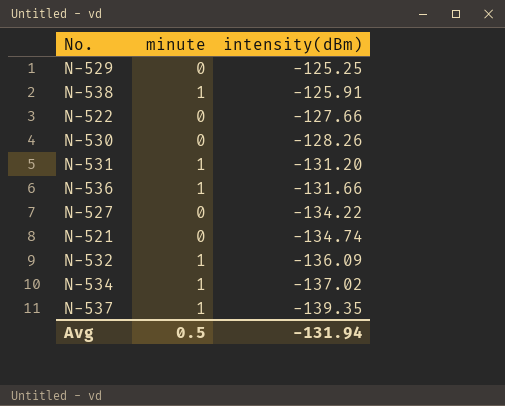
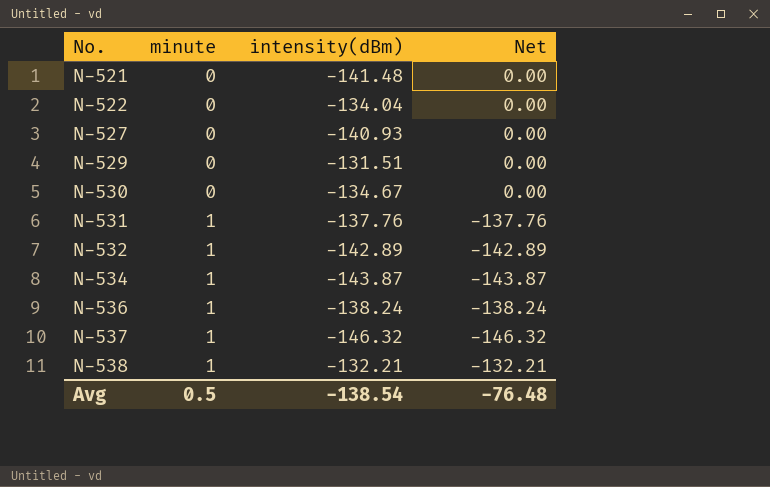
row order: intensity(dBm) descending -> No. ascending
column Net | formula: none -> [minute] * [intensity(dBm)]
N-521 | intensity(dBm): -134.74 -> -141.48
N-522 | intensity(dBm): -127.66 -> -134.04
N-527 | intensity(dBm): -134.22 -> -140.93
N-529 | intensity(dBm): -125.25 -> -131.51
N-530 | intensity(dBm): -128.26 -> -134.67
N-531 | intensity(dBm): -131.20 -> -137.76
N-532 | intensity(dBm): -136.09 -> -142.89
N-534 | intensity(dBm): -137.02 -> -143.87
N-536 | intensity(dBm): -131.66 -> -138.24
N-537 | intensity(dBm): -139.35 -> -146.32
N-538 | intensity(dBm): -125.91 -> -132.21
Avg | intensity(dBm): -131.94 -> -138.54

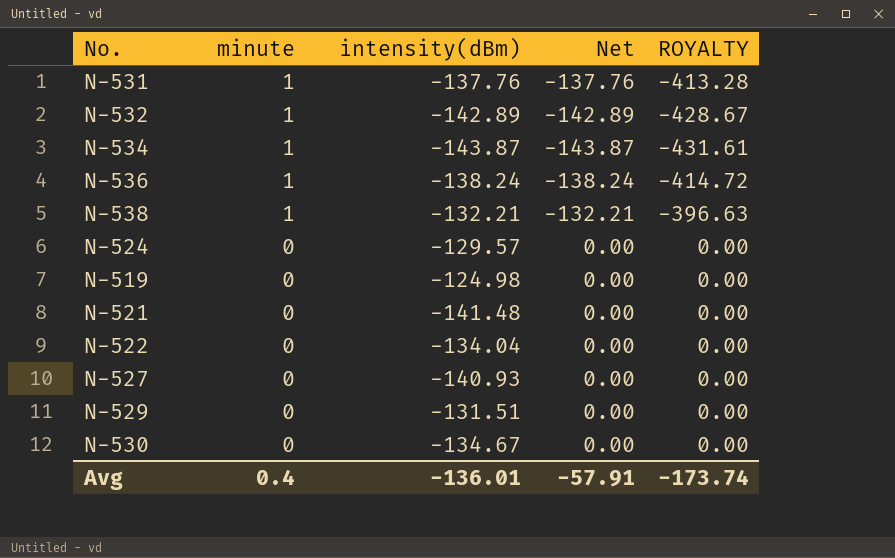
row order: No. ascending -> minute descending
column ROYALTY | formula: none -> [Net] * 3
row N-537: 1 | -146.32 | -146.32 -> none
row N-524: none -> 0 | -129.57 | 0.00 | 0.00
row N-519: none -> 0 | -124.98 | 0.00 | 0.00
Avg | minute: 0.5 -> 0.4
Avg | intensity(dBm): -138.54 -> -136.01
Avg | Net: -76.48 -> -57.91

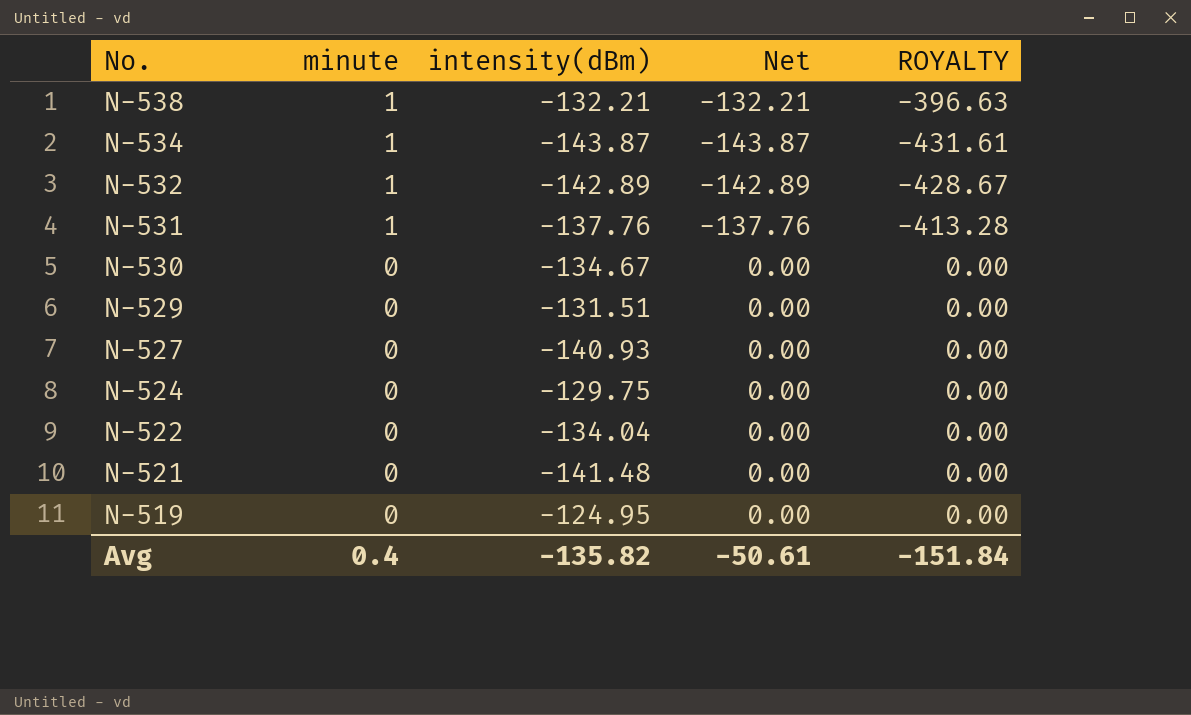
row order: minute descending -> No. descending
row N-536: 1 | -138.24 | -138.24 | -414.72 -> none
N-524 | intensity(dBm): -129.57 -> -129.75
N-519 | intensity(dBm): -124.98 -> -124.95
Avg | intensity(dBm): -136.01 -> -135.82
Avg | Net: -57.91 -> -50.61
Avg | ROYALTY: -173.74 -> -151.84

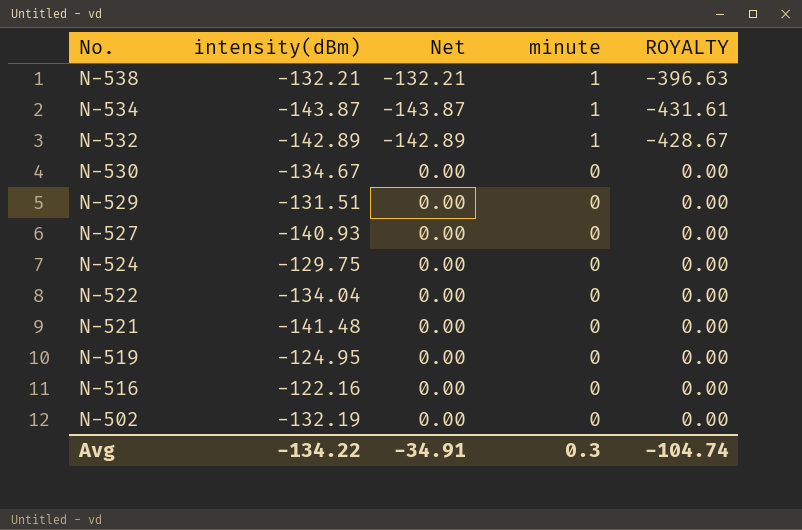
column minute | position: 2 -> 4
row N-531: 1 | -137.76 | -137.76 | -413.28 -> none
row N-516: none -> -122.16 | 0.00 | 0 | 0.00
row N-502: none -> -132.19 | 0.00 | 0 | 0.00
Avg | intensity(dBm): -135.82 -> -134.22
Avg | Net: -50.61 -> -34.91
Avg | minute: 0.4 -> 0.3
Avg | ROYALTY: -151.84 -> -104.74

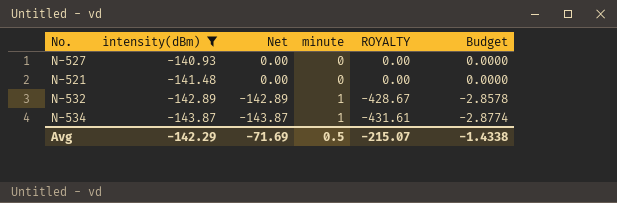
filter: none -> intensity(dBm) <= -140.93
row order: No. descending -> intensity(dBm) descending
column Budget | formula: none -> [Net] * 0.02
Avg | intensity(dBm): -134.22 -> -142.29
Avg | Net: -34.91 -> -71.69
Avg | minute: 0.3 -> 0.5
Avg | ROYALTY: -104.74 -> -215.07

